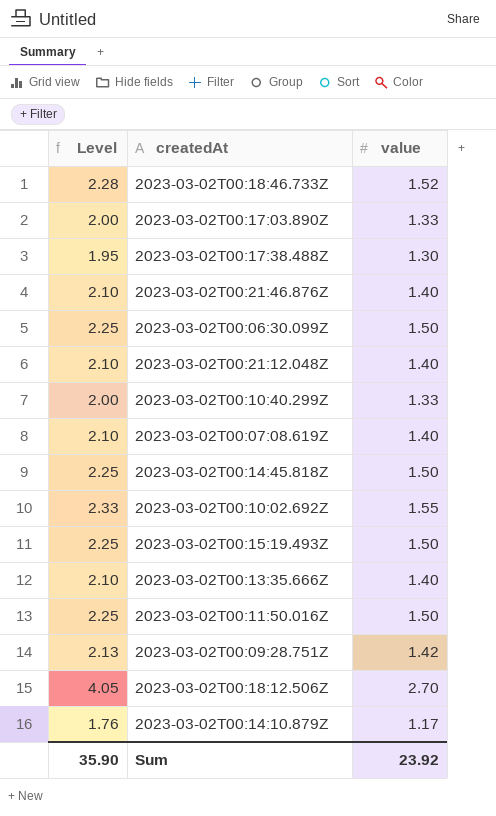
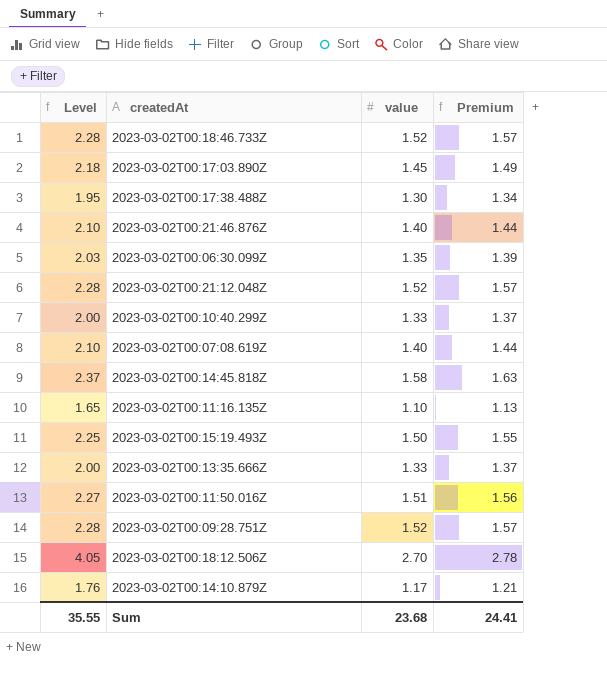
column Premium | formula: none -> [value] * 1.03
row 2023-03-02T00:10:02.692Z: 2.33 | 1.55 -> none
2023-03-02T00:17:03.890Z | Level: 2.00 -> 2.18
2023-03-02T00:17:03.890Z | value: 1.33 -> 1.45
2023-03-02T00:06:30.099Z | Level: 2.25 -> 2.03
2023-03-02T00:06:30.099Z | value: 1.50 -> 1.35
2023-03-02T00:21:12.048Z | Level: 2.10 -> 2.28
2023-03-02T00:21:12.048Z | value: 1.40 -> 1.52
2023-03-02T00:14:45.818Z | Level: 2.25 -> 2.37
2023-03-02T00:14:45.818Z | value: 1.50 -> 1.58
row 2023-03-02T00:11:16.135Z: none -> 1.65 | 1.10 | 1.13
2023-03-02T00:13:35.666Z | Level: 2.10 -> 2.00
2023-03-02T00:13:35.666Z | value: 1.40 -> 1.33
2023-03-02T00:11:50.016Z | Level: 2.25 -> 2.27
2023-03-02T00:11:50.016Z | value: 1.50 -> 1.51
2023-03-02T00:09:28.751Z | Level: 2.13 -> 2.28
2023-03-02T00:09:28.751Z | value: 1.42 -> 1.52
Sum | Level: 35.90 -> 35.55
Sum | value: 23.92 -> 23.68

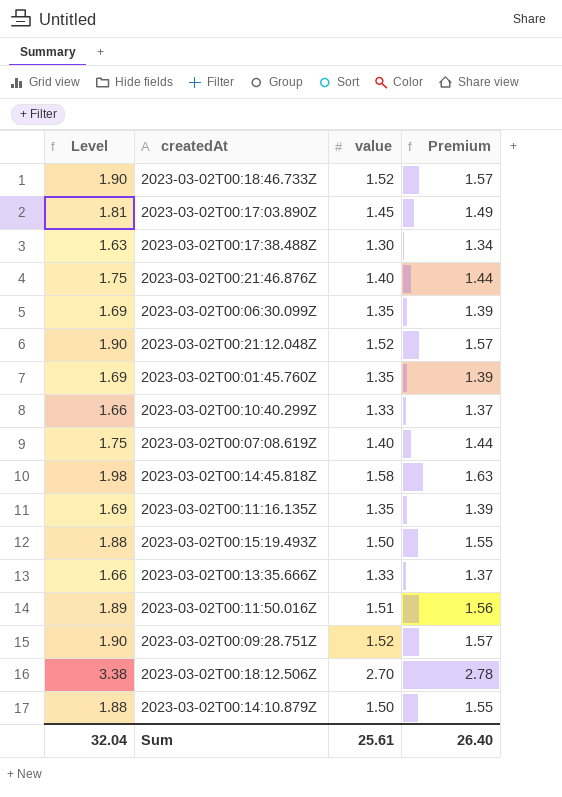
column Level | formula: [value] * 1.5 -> [value] * 1.25
row 2023-03-02T00:01:45.760Z: none -> 1.69 | 1.35 | 1.39
2023-03-02T00:11:16.135Z | value: 1.10 -> 1.35
2023-03-02T00:11:16.135Z | Premium: 1.13 -> 1.39
2023-03-02T00:14:10.879Z | value: 1.17 -> 1.50
2023-03-02T00:14:10.879Z | Premium: 1.21 -> 1.55
Sum | Level: 35.55 -> 32.04
Sum | value: 23.68 -> 25.61
Sum | Premium: 24.41 -> 26.40

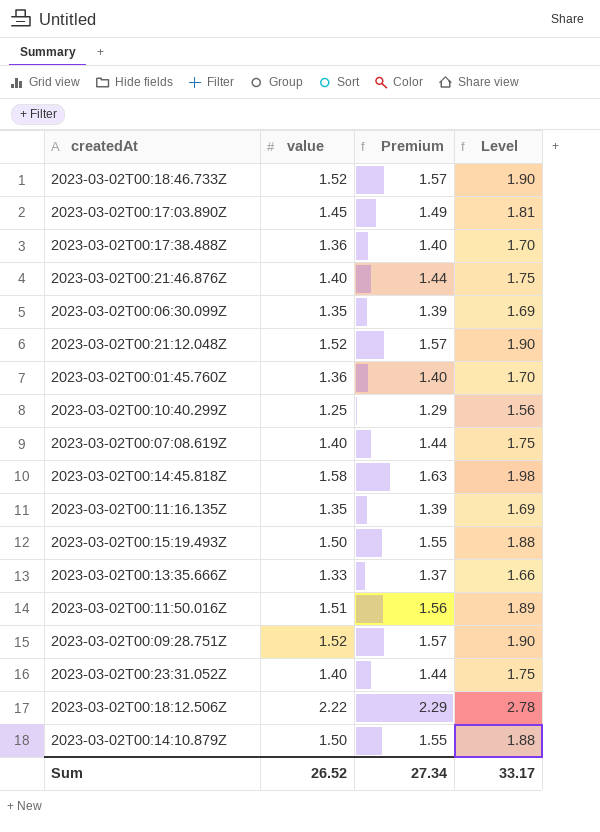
column Level | position: 1 -> 4
2023-03-02T00:17:38.488Z | value: 1.30 -> 1.36
2023-03-02T00:17:38.488Z | Premium: 1.34 -> 1.40
2023-03-02T00:17:38.488Z | Level: 1.63 -> 1.70
2023-03-02T00:01:45.760Z | value: 1.35 -> 1.36
2023-03-02T00:01:45.760Z | Premium: 1.39 -> 1.40
2023-03-02T00:01:45.760Z | Level: 1.69 -> 1.70
2023-03-02T00:10:40.299Z | value: 1.33 -> 1.25
2023-03-02T00:10:40.299Z | Premium: 1.37 -> 1.29
2023-03-02T00:10:40.299Z | Level: 1.66 -> 1.56
row 2023-03-02T00:23:31.052Z: none -> 1.40 | 1.44 | 1.75
2023-03-02T00:18:12.506Z | value: 2.70 -> 2.22
2023-03-02T00:18:12.506Z | Premium: 2.78 -> 2.29
2023-03-02T00:18:12.506Z | Level: 3.38 -> 2.78
Sum | value: 25.61 -> 26.52
Sum | Premium: 26.40 -> 27.34
Sum | Level: 32.04 -> 33.17

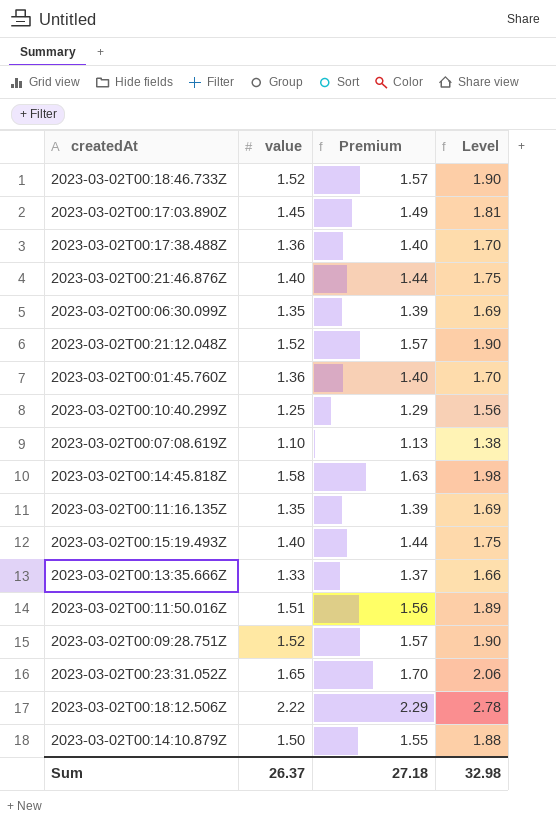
2023-03-02T00:07:08.619Z | value: 1.40 -> 1.10
2023-03-02T00:07:08.619Z | Premium: 1.44 -> 1.13
2023-03-02T00:07:08.619Z | Level: 1.75 -> 1.38
2023-03-02T00:15:19.493Z | value: 1.50 -> 1.40
2023-03-02T00:15:19.493Z | Premium: 1.55 -> 1.44
2023-03-02T00:15:19.493Z | Level: 1.88 -> 1.75
2023-03-02T00:23:31.052Z | value: 1.40 -> 1.65
2023-03-02T00:23:31.052Z | Premium: 1.44 -> 1.70
2023-03-02T00:23:31.052Z | Level: 1.75 -> 2.06
Sum | value: 26.52 -> 26.37
Sum | Premium: 27.34 -> 27.18
Sum | Level: 33.17 -> 32.98

